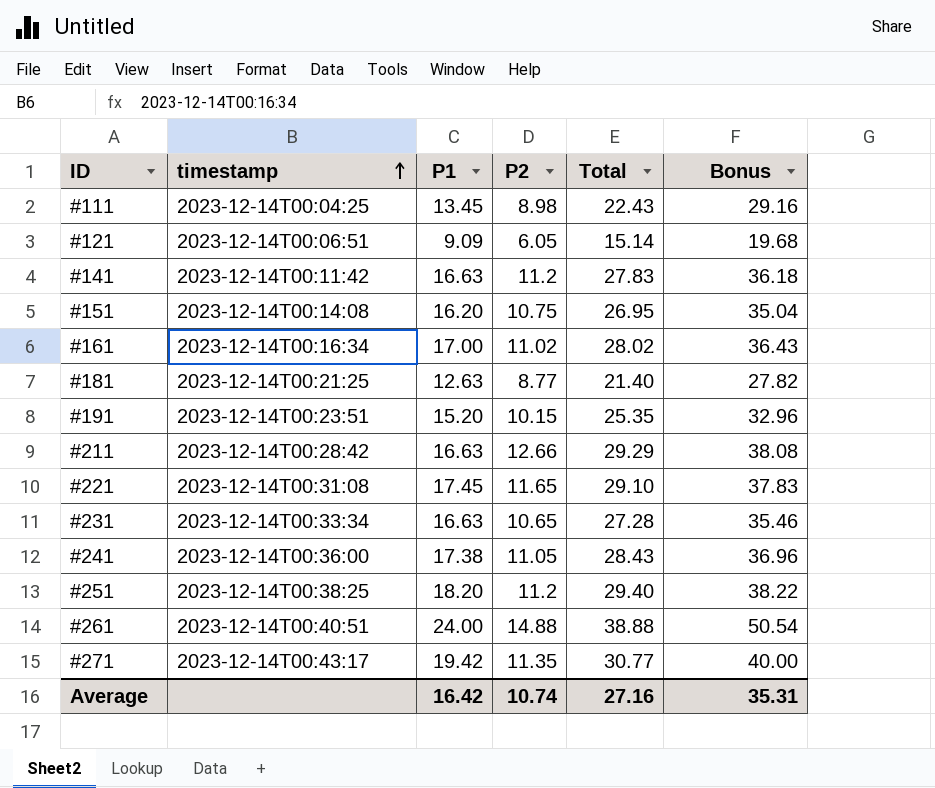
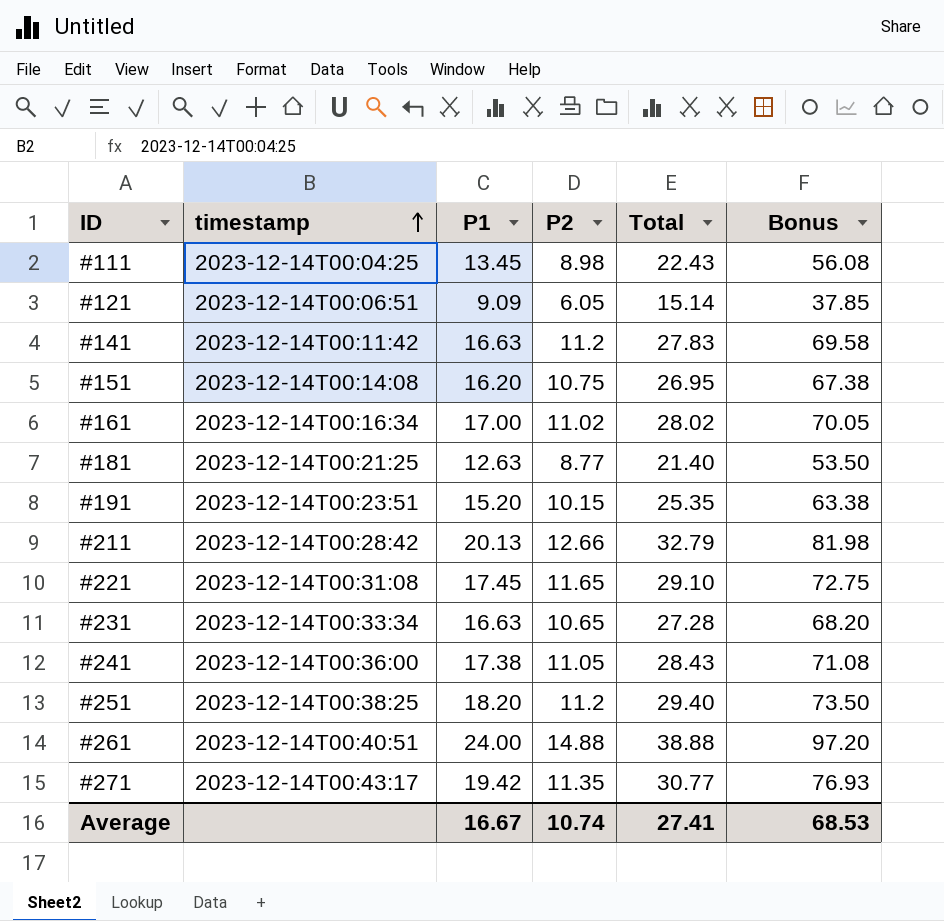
column Bonus | formula: [Total] * 1.3 -> [Total] * 2.5
#211 | P1: 16.63 -> 20.13
#211 | Total: 29.29 -> 32.79
Average | P1: 16.42 -> 16.67
Average | Total: 27.16 -> 27.41
Average | Bonus: 35.31 -> 68.53

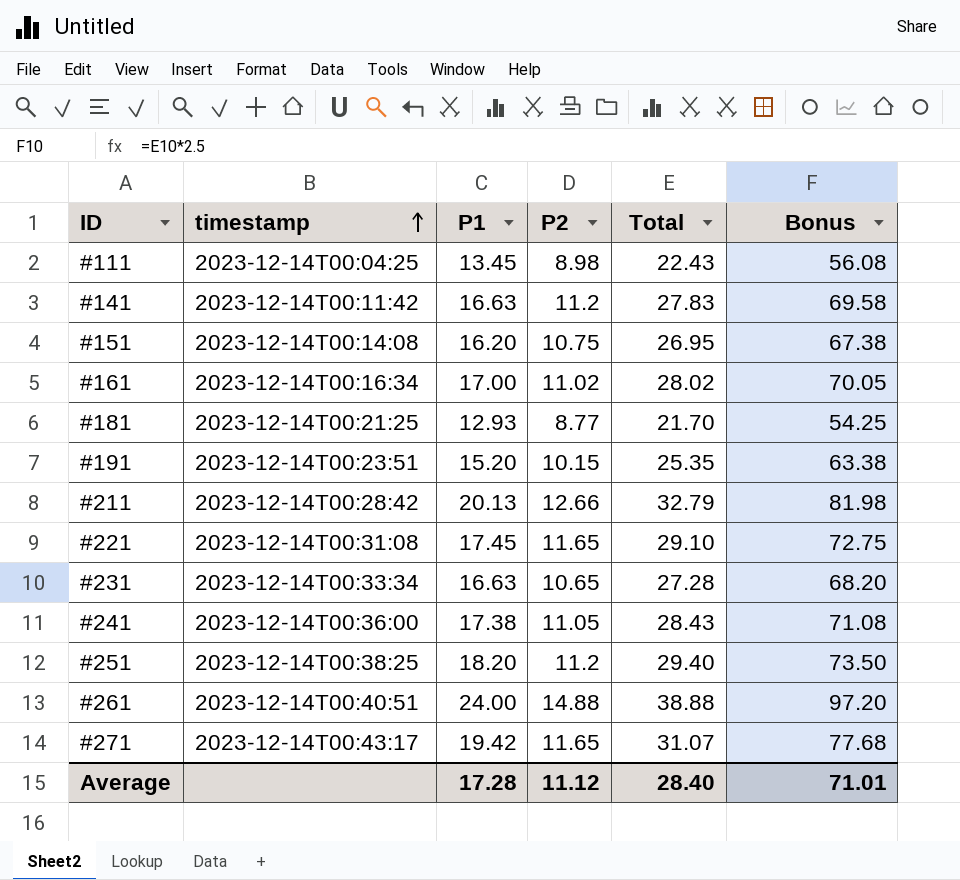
row #121: 2023-12-14T00:06:51 | 9.09 | 6.05 | 15.14 | 37.85 -> none
#181 | P1: 12.63 -> 12.93
#181 | Total: 21.40 -> 21.70
#181 | Bonus: 53.50 -> 54.25
#271 | P2: 11.35 -> 11.65
#271 | Total: 30.77 -> 31.07
#271 | Bonus: 76.93 -> 77.68
Average | P1: 16.67 -> 17.28
Average | P2: 10.74 -> 11.12
Average | Total: 27.41 -> 28.40
Average | Bonus: 68.53 -> 71.01

